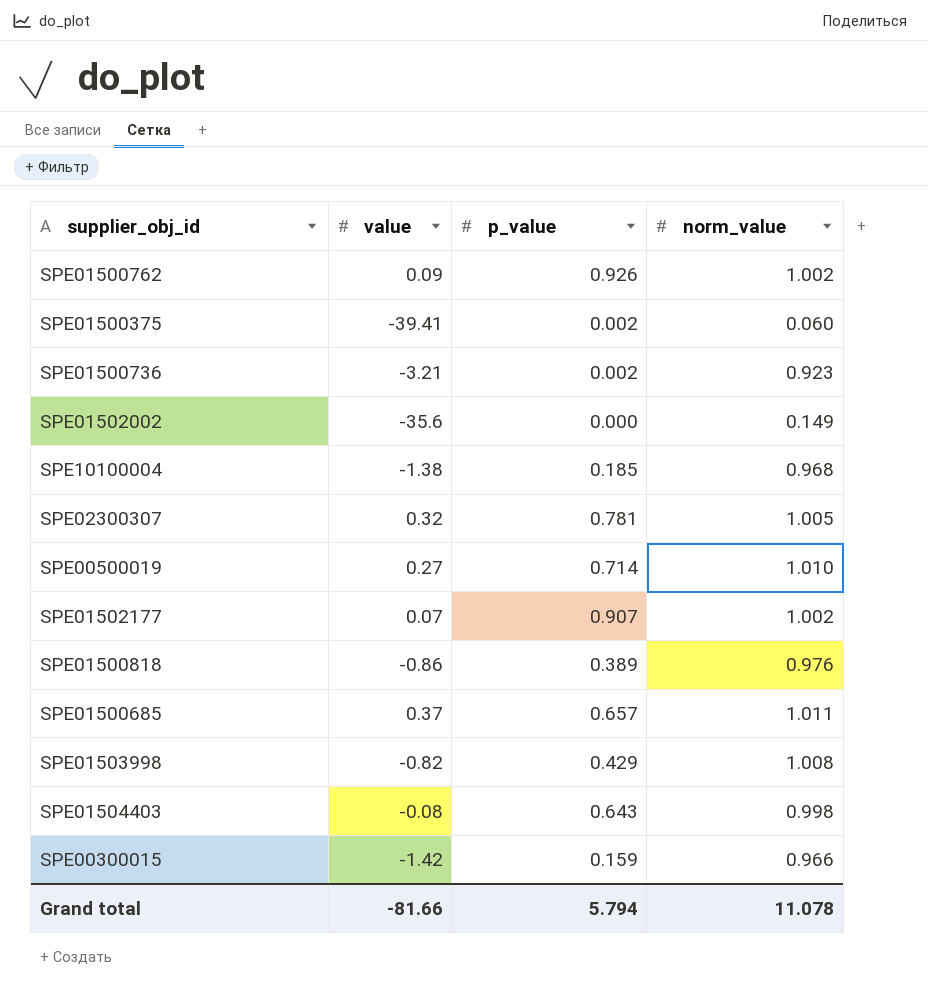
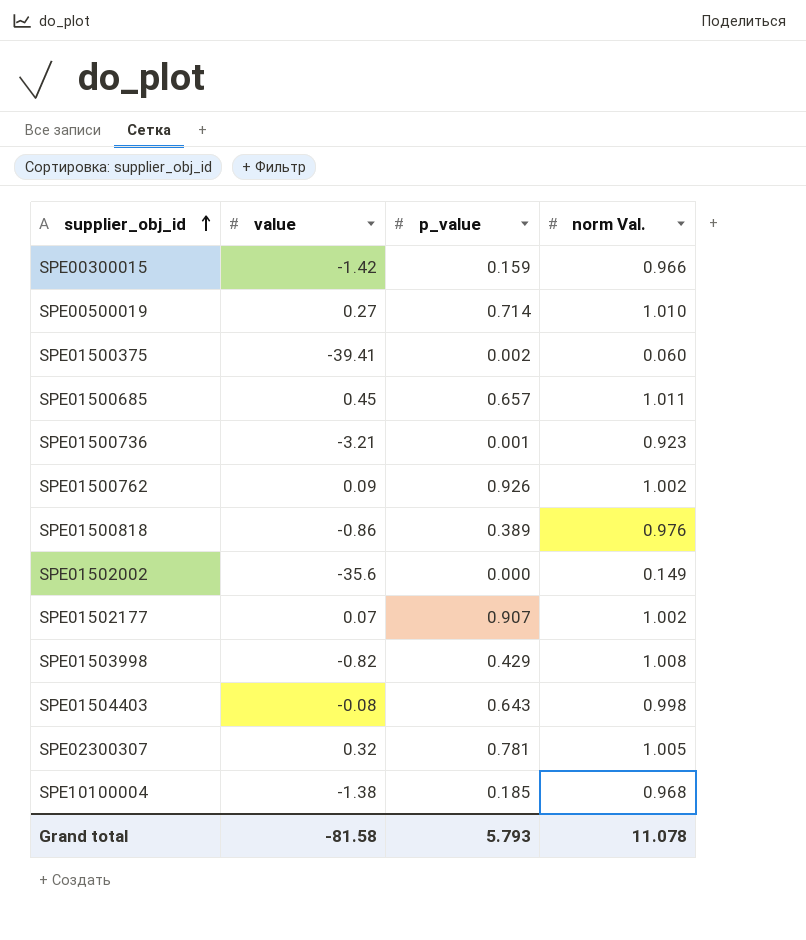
row order: none -> supplier_obj_id ascending
column name: norm_value -> norm Val.
SPE01500685 | value: 0.37 -> 0.45
SPE01500736 | p_value: 0.002 -> 0.001
Grand total | value: -81.66 -> -81.58
Grand total | p_value: 5.794 -> 5.793

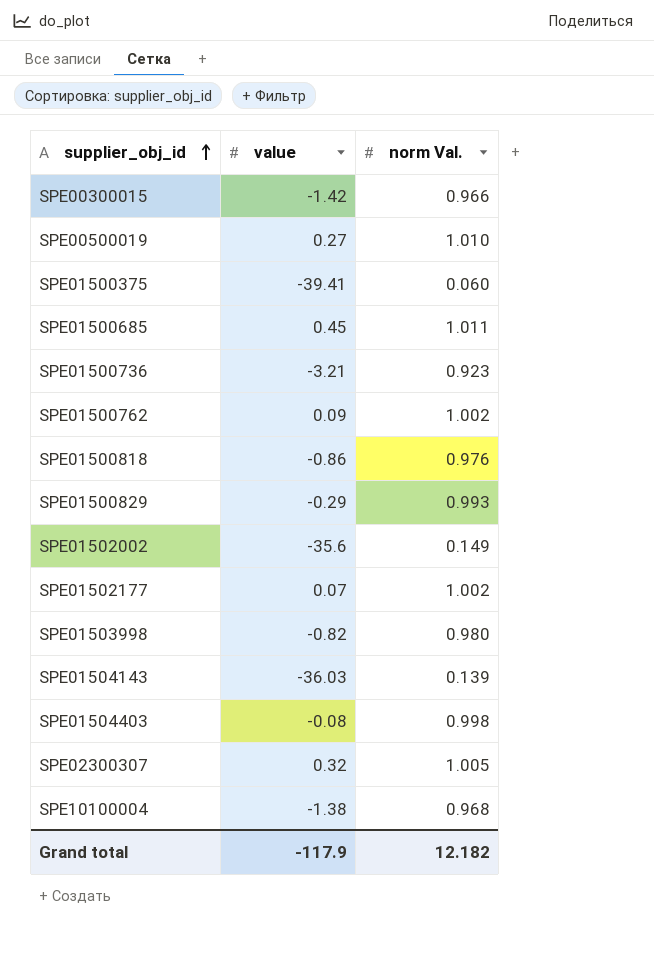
column p_value | position: 3 -> none
row SPE01500829: none -> -0.29 | 0.993
SPE01503998 | norm Val.: 1.008 -> 0.980
row SPE01504143: none -> -36.03 | 0.139
Grand total | value: -81.58 -> -117.9
Grand total | norm Val.: 11.078 -> 12.182

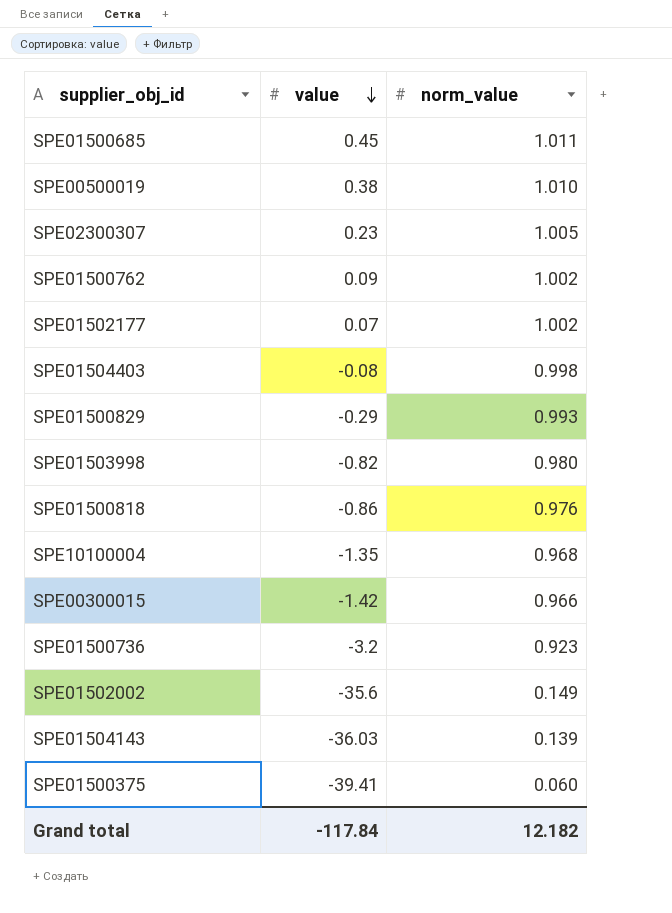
row order: supplier_obj_id ascending -> value descending
column name: norm Val. -> norm_value
SPE00500019 | value: 0.27 -> 0.38
SPE02300307 | value: 0.32 -> 0.23
SPE10100004 | value: -1.38 -> -1.35
SPE01500736 | value: -3.21 -> -3.2
Grand total | value: -117.9 -> -117.84

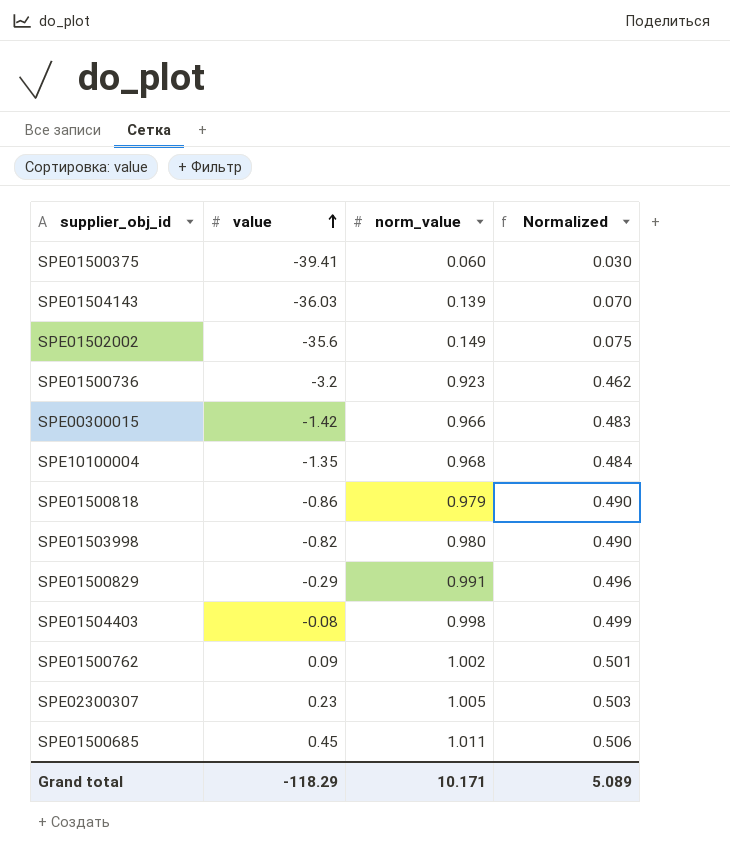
row order: value descending -> value ascending
column Normalized | formula: none -> [norm_value] * 0.5
row SPE00500019: 0.38 | 1.010 -> none
row SPE01502177: 0.07 | 1.002 -> none
SPE01500818 | norm_value: 0.976 -> 0.979
SPE01500829 | norm_value: 0.993 -> 0.991
Grand total | value: -117.84 -> -118.29
Grand total | norm_value: 12.182 -> 10.171

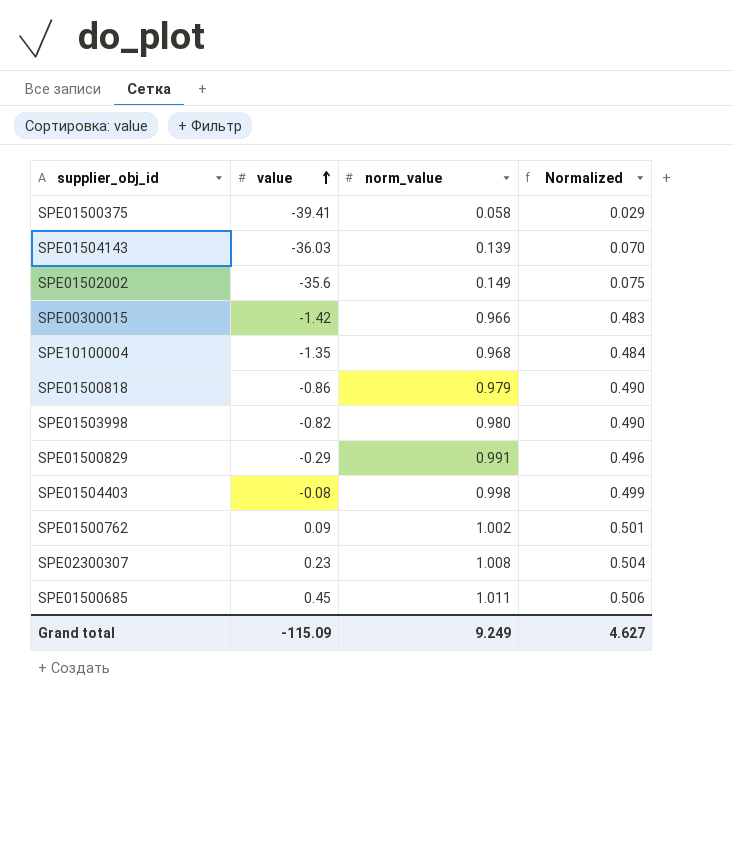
row SPE01500736: -3.2 | 0.923 | 0.462 -> none
SPE01500375 | norm_value: 0.060 -> 0.058
SPE01500375 | Normalized: 0.030 -> 0.029
SPE02300307 | norm_value: 1.005 -> 1.008
SPE02300307 | Normalized: 0.503 -> 0.504
Grand total | value: -118.29 -> -115.09
Grand total | norm_value: 10.171 -> 9.249
Grand total | Normalized: 5.089 -> 4.627

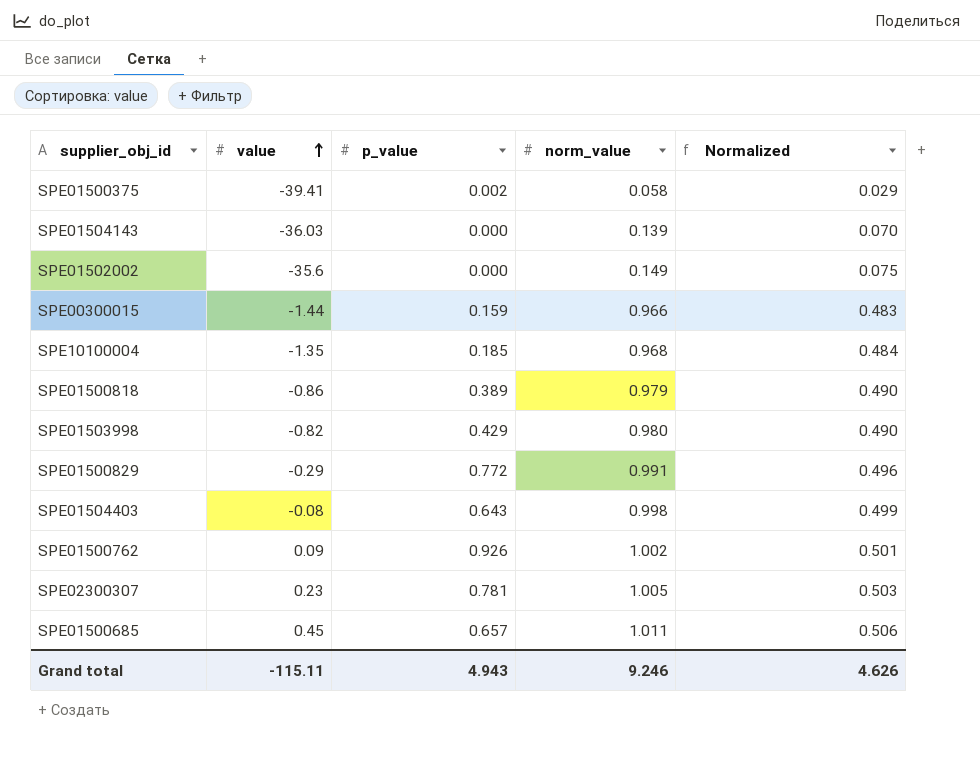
column p_value | position: none -> 3
SPE00300015 | value: -1.42 -> -1.44
SPE02300307 | norm_value: 1.008 -> 1.005
SPE02300307 | Normalized: 0.504 -> 0.503
Grand total | value: -115.09 -> -115.11
Grand total | norm_value: 9.249 -> 9.246
Grand total | Normalized: 4.627 -> 4.626

